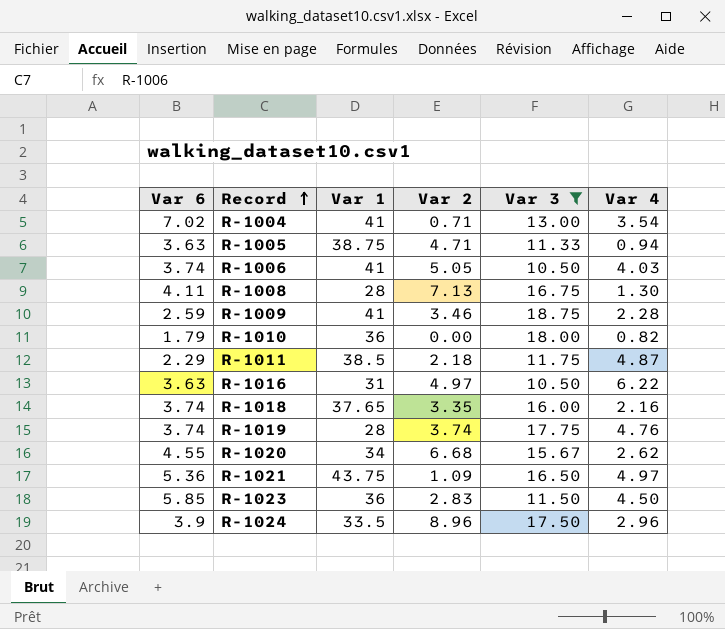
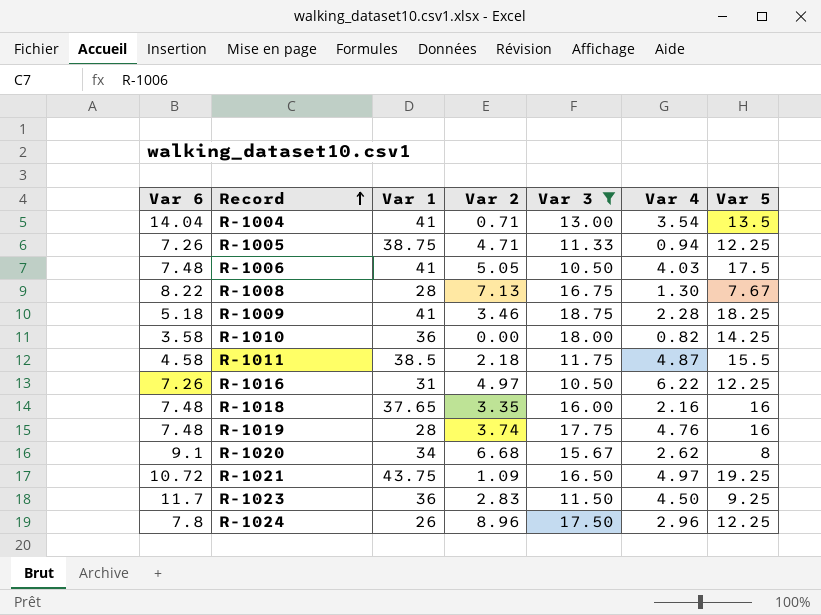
column Var 5 | position: none -> 7
R-1004 | Var 6: 7.02 -> 14.04
R-1005 | Var 6: 3.63 -> 7.26
R-1006 | Var 6: 3.74 -> 7.48
R-1008 | Var 6: 4.11 -> 8.22
R-1009 | Var 6: 2.59 -> 5.18
R-1010 | Var 6: 1.79 -> 3.58
R-1011 | Var 6: 2.29 -> 4.58
R-1016 | Var 6: 3.63 -> 7.26
R-1018 | Var 6: 3.74 -> 7.48
R-1019 | Var 6: 3.74 -> 7.48
R-1020 | Var 6: 4.55 -> 9.1
R-1021 | Var 6: 5.36 -> 10.72
R-1023 | Var 6: 5.85 -> 11.7
R-1024 | Var 6: 3.9 -> 7.8
R-1024 | Var 1: 33.5 -> 26

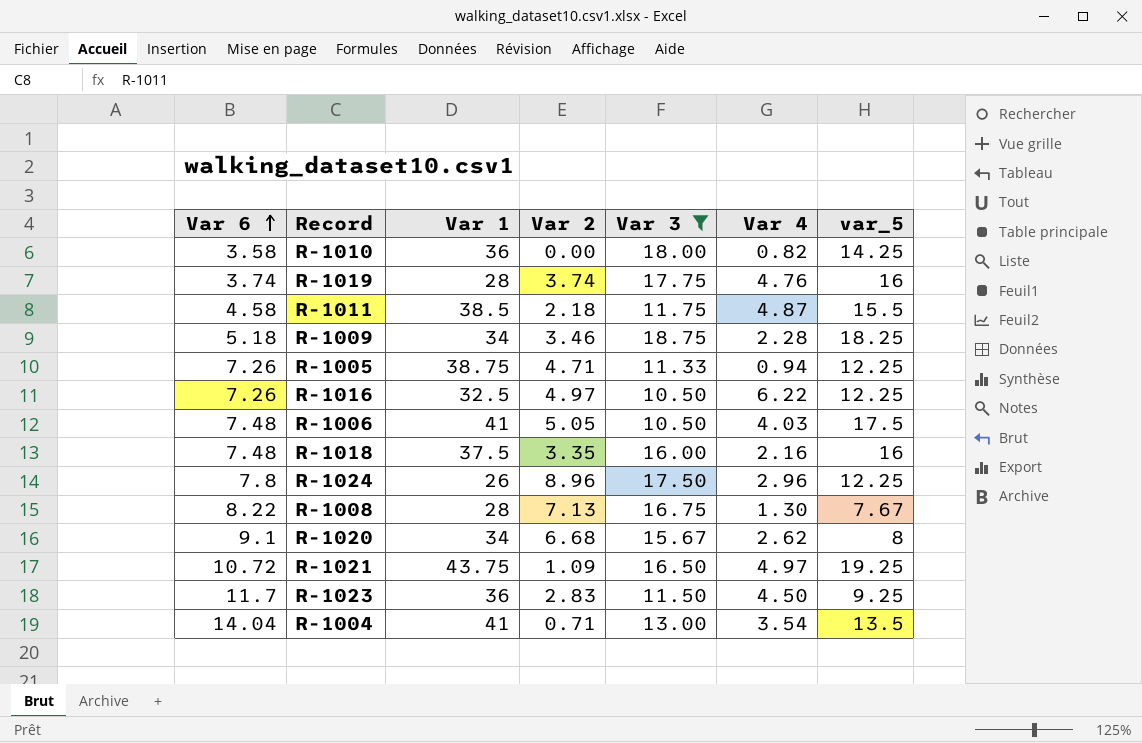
row order: Record ascending -> Var 6 ascending
column name: Var 5 -> var_5
R-1019 | Var 6: 7.48 -> 3.74
R-1009 | Var 1: 41 -> 34
R-1016 | Var 1: 31 -> 32.5
R-1018 | Var 1: 37.65 -> 37.5

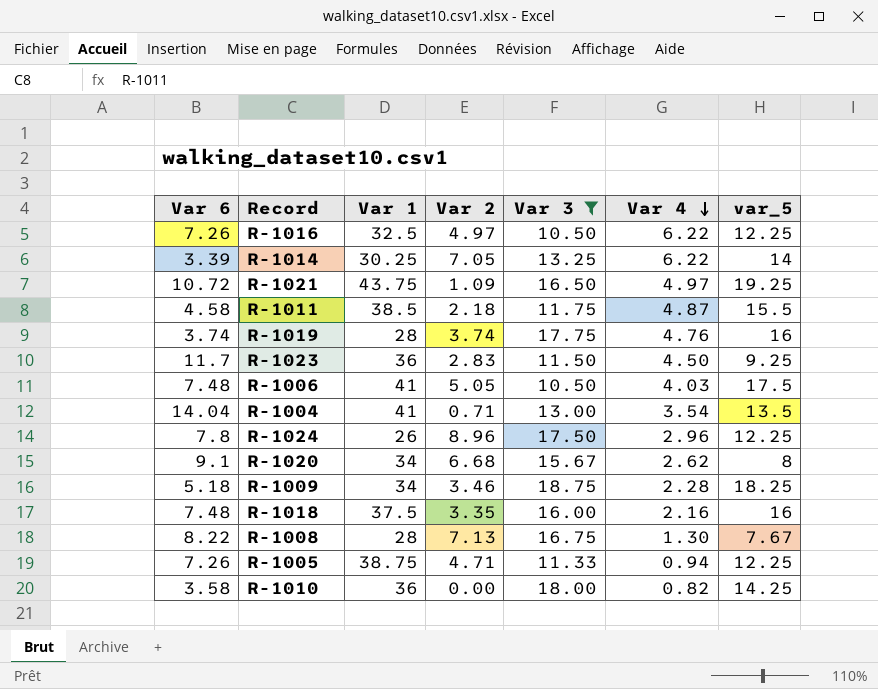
row order: Var 6 ascending -> Var 4 descending
row R-1014: none -> 3.39 | 30.25 | 7.05 | 13.25 | 6.22 | 14

